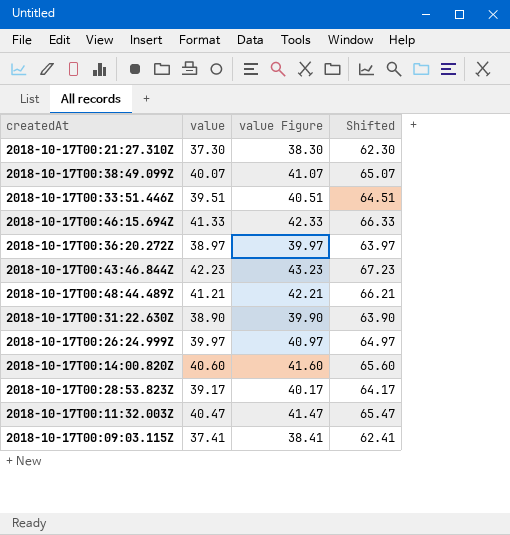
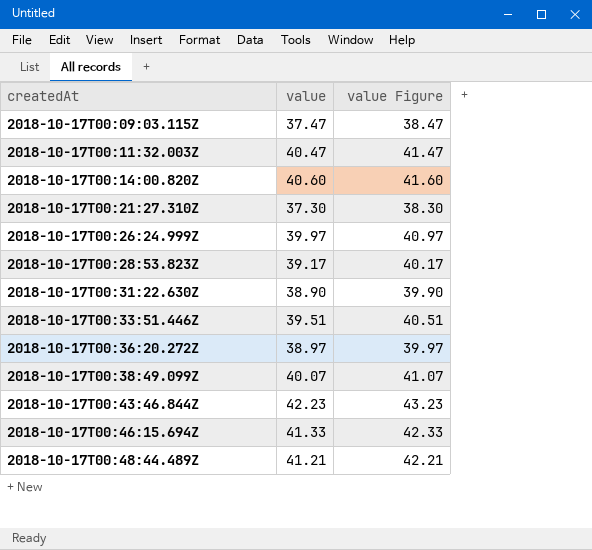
row order: none -> createdAt ascending
column Shifted | formula: [value] + 25 -> none
2018-10-17T00:09:03.115Z | value: 37.41 -> 37.47
2018-10-17T00:09:03.115Z | value Figure: 38.41 -> 38.47

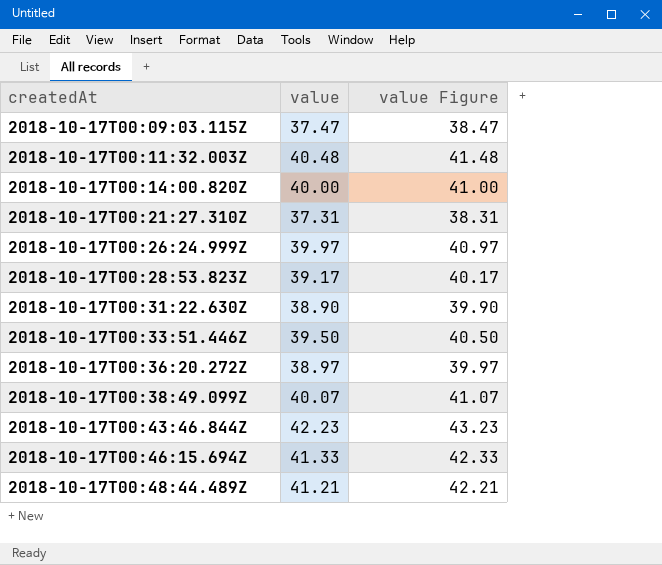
2018-10-17T00:11:32.003Z | value: 40.47 -> 40.48
2018-10-17T00:11:32.003Z | value Figure: 41.47 -> 41.48
2018-10-17T00:14:00.820Z | value: 40.60 -> 40.00
2018-10-17T00:14:00.820Z | value Figure: 41.60 -> 41.00
2018-10-17T00:21:27.310Z | value: 37.30 -> 37.31
2018-10-17T00:21:27.310Z | value Figure: 38.30 -> 38.31
2018-10-17T00:33:51.446Z | value: 39.51 -> 39.50
2018-10-17T00:33:51.446Z | value Figure: 40.51 -> 40.50

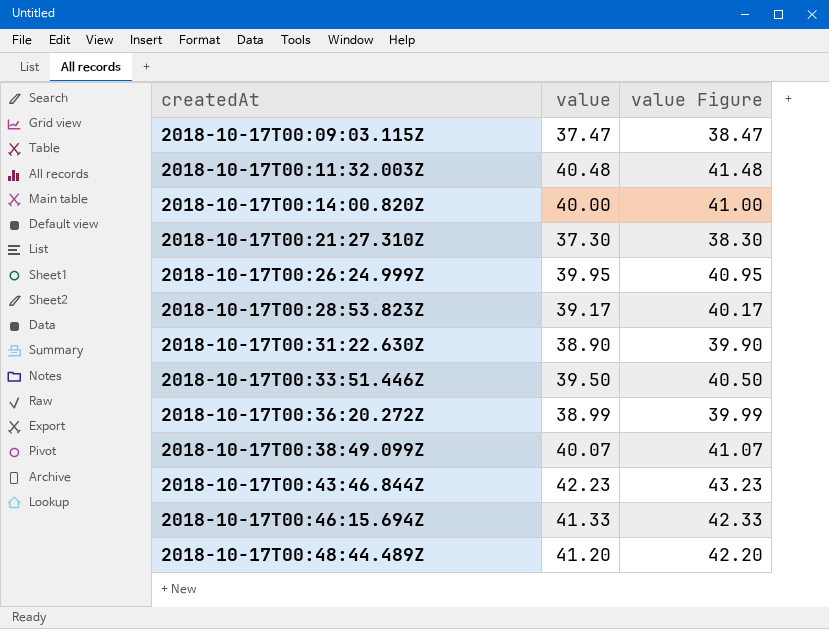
2018-10-17T00:21:27.310Z | value: 37.31 -> 37.30
2018-10-17T00:21:27.310Z | value Figure: 38.31 -> 38.30
2018-10-17T00:26:24.999Z | value: 39.97 -> 39.95
2018-10-17T00:26:24.999Z | value Figure: 40.97 -> 40.95
2018-10-17T00:36:20.272Z | value: 38.97 -> 38.99
2018-10-17T00:36:20.272Z | value Figure: 39.97 -> 39.99
2018-10-17T00:48:44.489Z | value: 41.21 -> 41.20
2018-10-17T00:48:44.489Z | value Figure: 42.21 -> 42.20

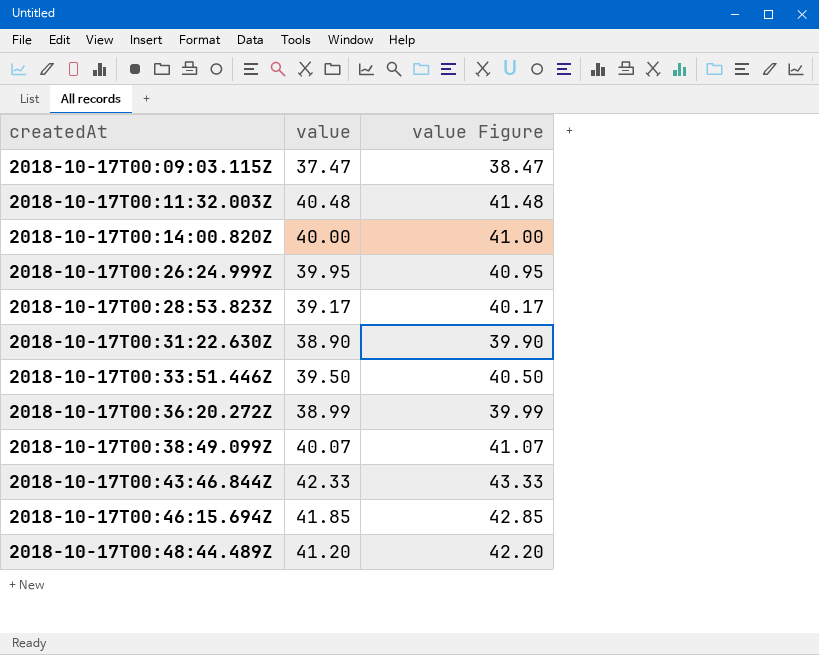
row 2018-10-17T00:21:27.310Z: 37.30 | 38.30 -> none
2018-10-17T00:43:46.844Z | value: 42.23 -> 42.33
2018-10-17T00:43:46.844Z | value Figure: 43.23 -> 43.33
2018-10-17T00:46:15.694Z | value: 41.33 -> 41.85
2018-10-17T00:46:15.694Z | value Figure: 42.33 -> 42.85

